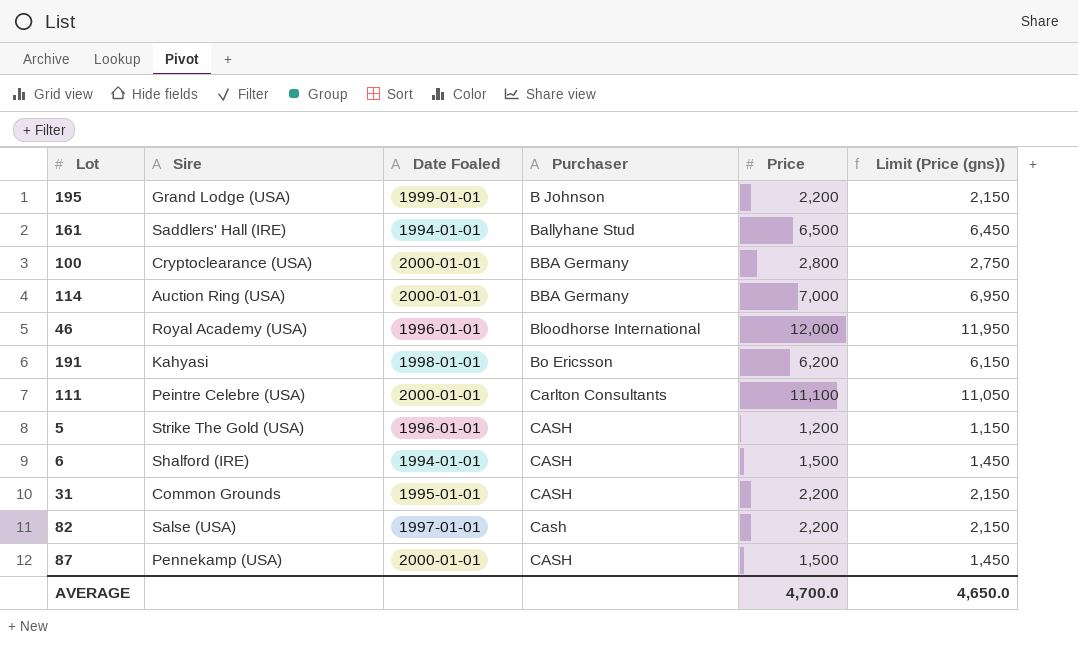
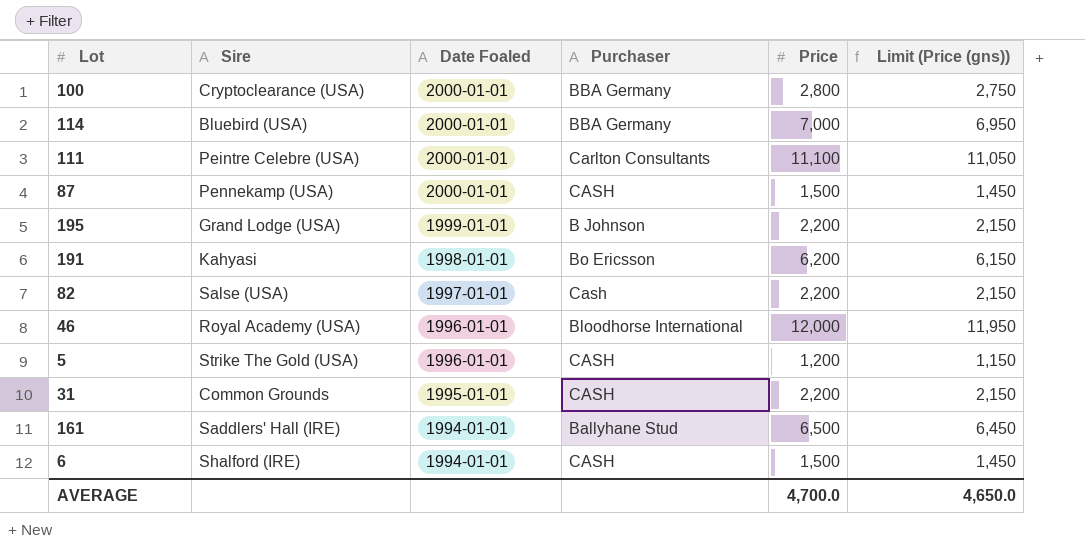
row order: Purchaser ascending -> Date Foaled descending
114 | Sire: Auction Ring (USA) -> Bluebird (USA)

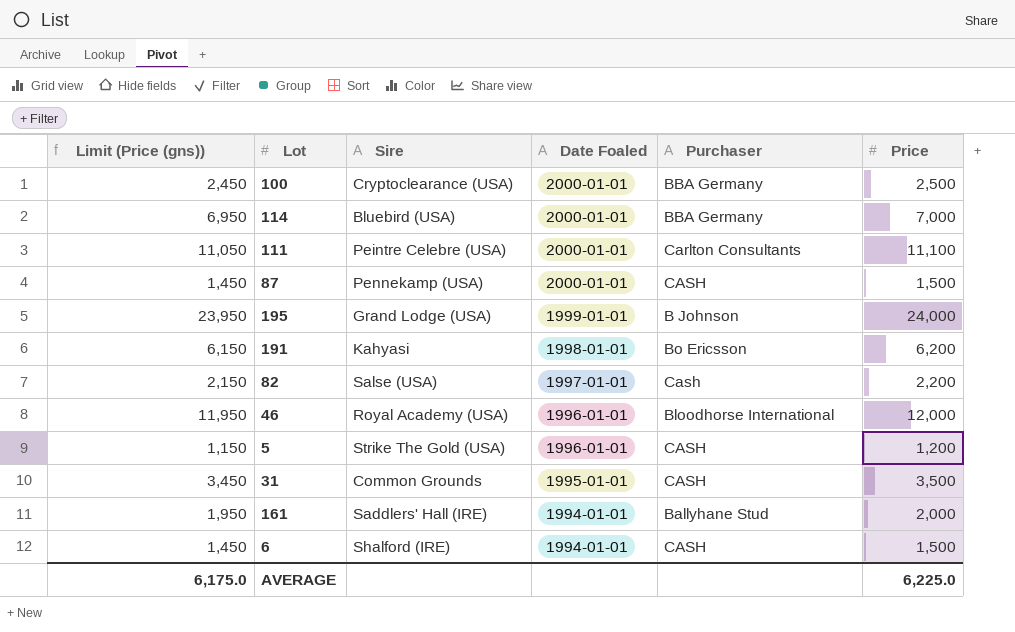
column Limit (Price (gns)) | position: 6 -> 1
100 | Limit (Price (gns)): 2,750 -> 2,450
100 | Price: 2,800 -> 2,500
195 | Limit (Price (gns)): 2,150 -> 23,950
195 | Price: 2,200 -> 24,000
31 | Limit (Price (gns)): 2,150 -> 3,450
31 | Price: 2,200 -> 3,500
161 | Limit (Price (gns)): 6,450 -> 1,950
161 | Price: 6,500 -> 2,000
AVERAGE | Limit (Price (gns)): 4,650.0 -> 6,175.0
AVERAGE | Price: 4,700.0 -> 6,225.0

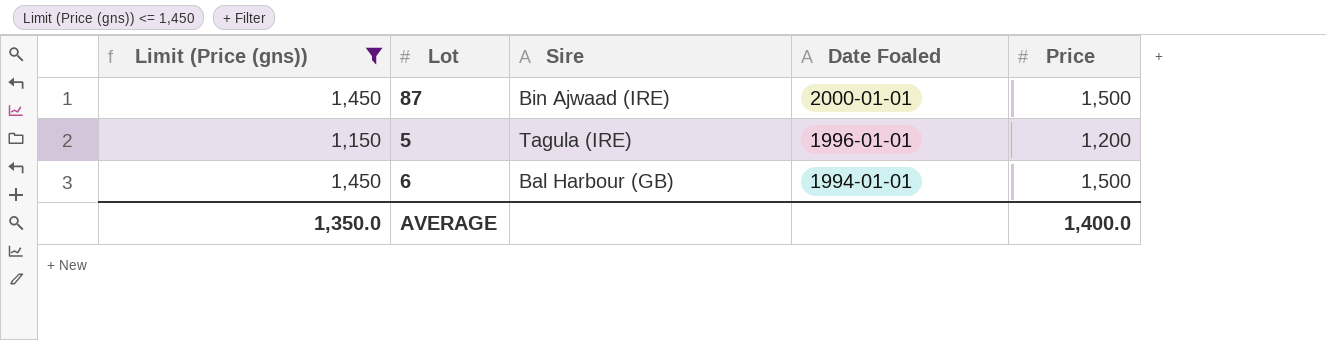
filter: none -> Limit (Price (gns)) <= 1,450
column Purchaser | position: 5 -> none
87 | Sire: Pennekamp (USA) -> Bin Ajwaad (IRE)
5 | Sire: Strike The Gold (USA) -> Tagula (IRE)
6 | Sire: Shalford (IRE) -> Bal Harbour (GB)
AVERAGE | Limit (Price (gns)): 6,175.0 -> 1,350.0
AVERAGE | Price: 6,225.0 -> 1,400.0

